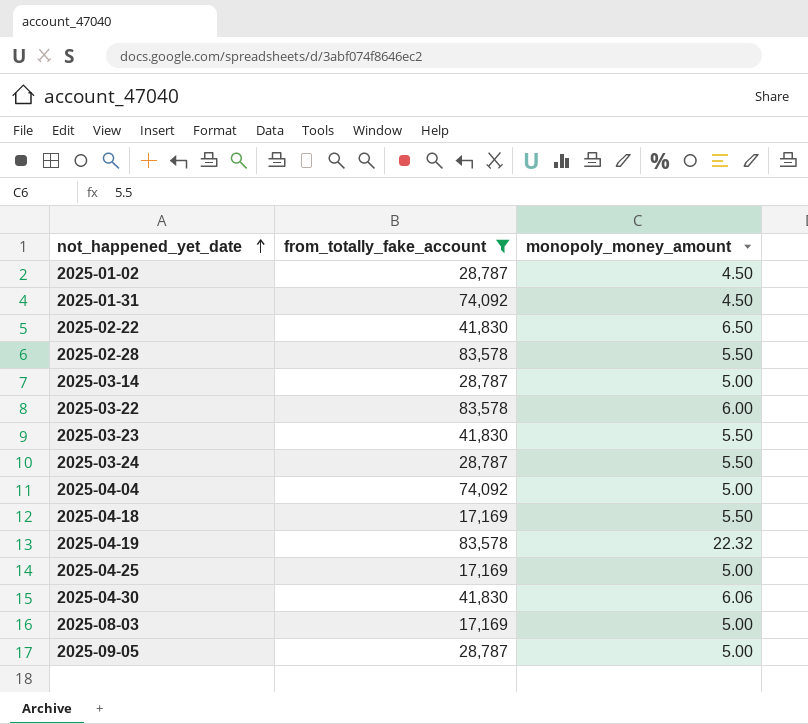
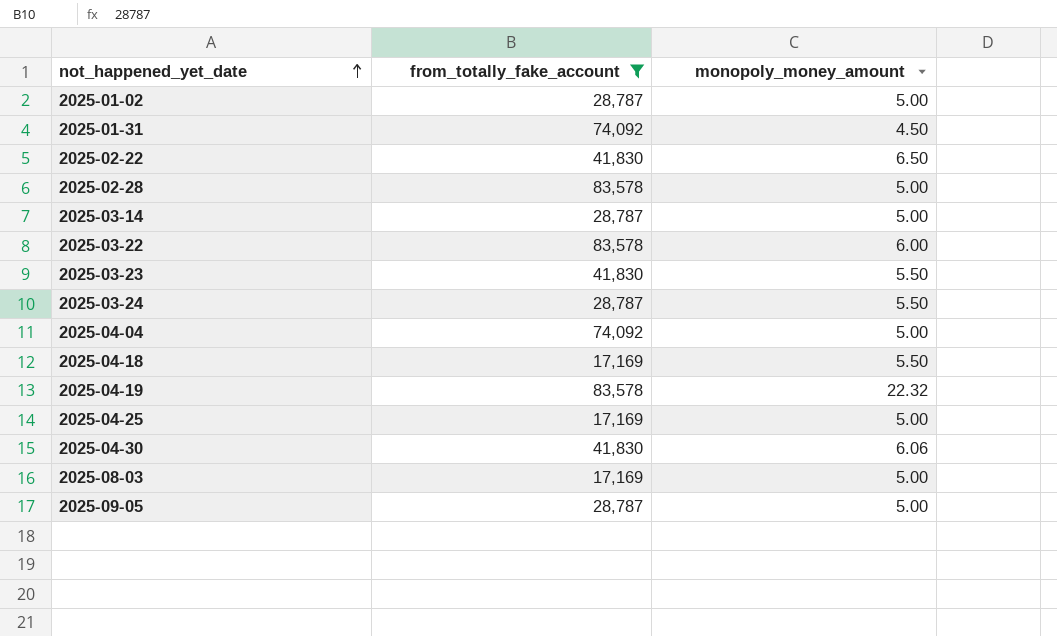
2025-01-02 | monopoly_money_amount: 4.50 -> 5.00
2025-02-28 | monopoly_money_amount: 5.50 -> 5.00

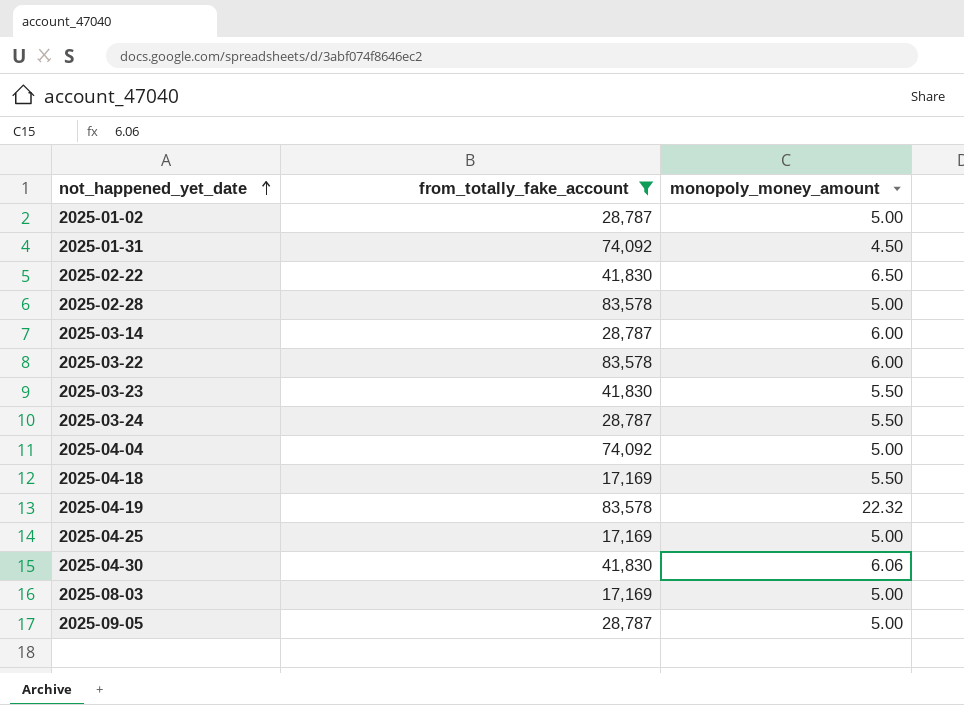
2025-03-14 | monopoly_money_amount: 5.00 -> 6.00

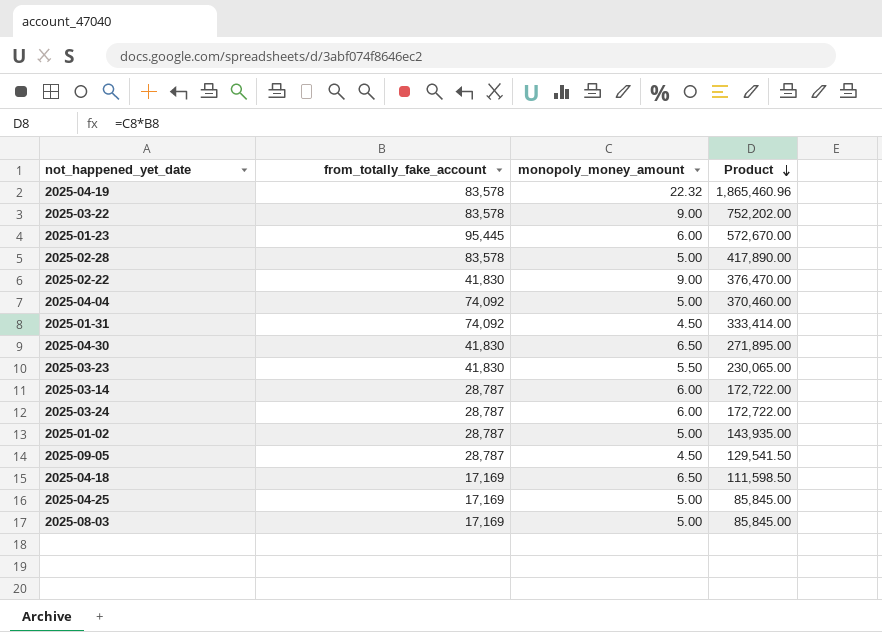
filter: from_totally_fake_account != 95,445 -> none
row order: not_happened_yet_date ascending -> Product descending
column Product | formula: none -> [from_totally_fake_account] * [monopoly_money_amount]
2025-03-22 | monopoly_money_amount: 6.00 -> 9.00
2025-02-22 | monopoly_money_amount: 6.50 -> 9.00
2025-04-30 | monopoly_money_amount: 6.06 -> 6.50
2025-03-24 | monopoly_money_amount: 5.50 -> 6.00
2025-09-05 | monopoly_money_amount: 5.00 -> 4.50
2025-04-18 | monopoly_money_amount: 5.50 -> 6.50

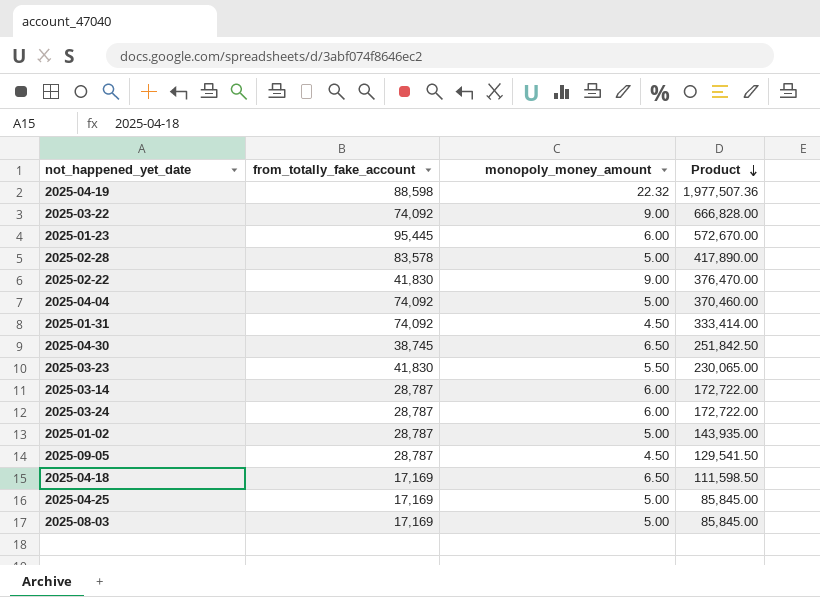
2025-04-19 | from_totally_fake_account: 83,578 -> 88,598
2025-04-19 | Product: 1,865,460.96 -> 1,977,507.36
2025-03-22 | from_totally_fake_account: 83,578 -> 74,092
2025-03-22 | Product: 752,202.00 -> 666,828.00
2025-04-30 | from_totally_fake_account: 41,830 -> 38,745
2025-04-30 | Product: 271,895.00 -> 251,842.50

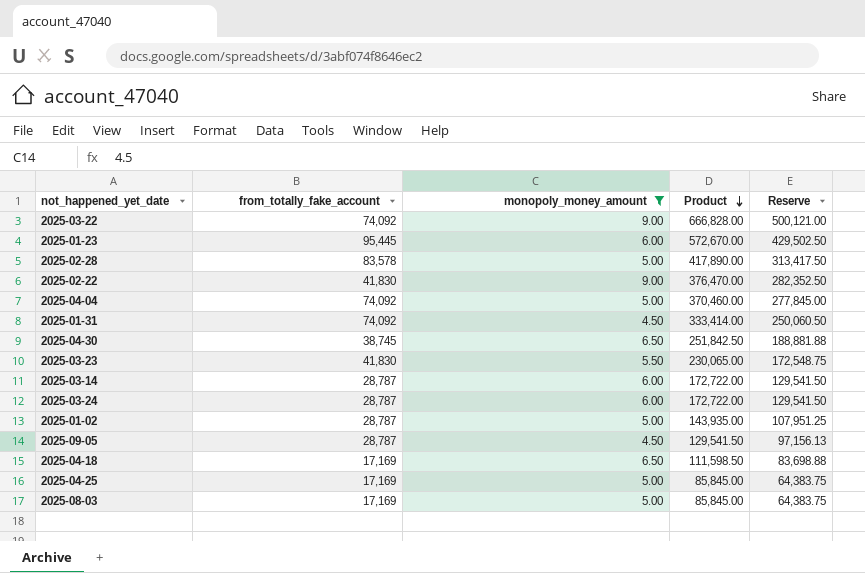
filter: none -> monopoly_money_amount != 22.32
column Reserve | formula: none -> [Product] * 0.75

